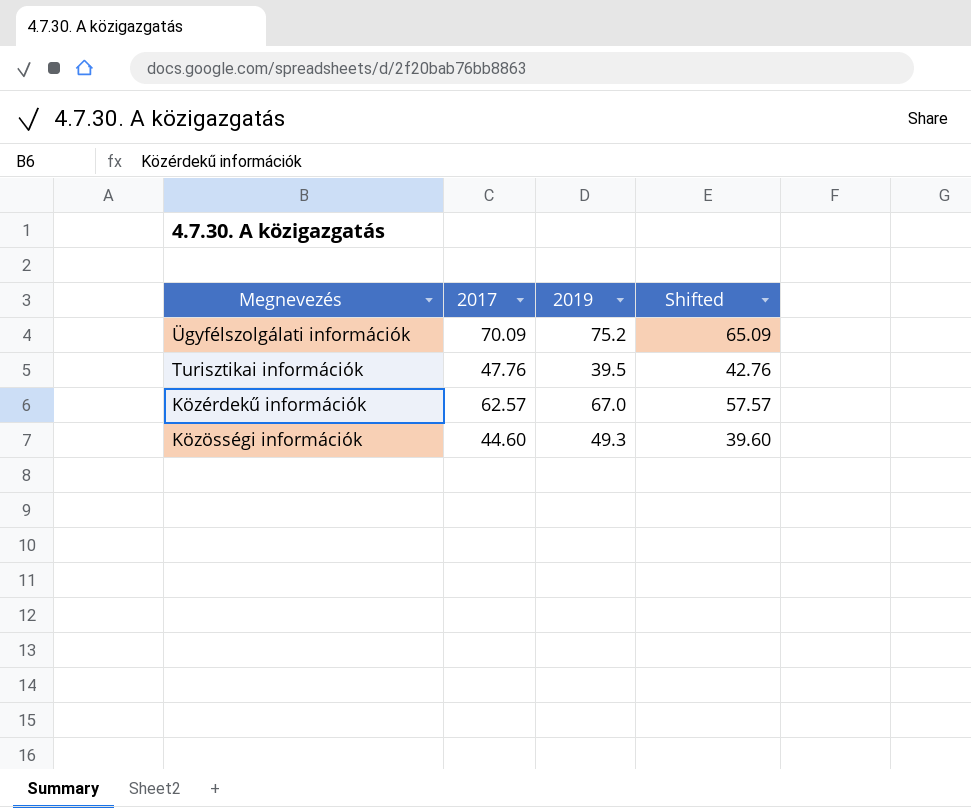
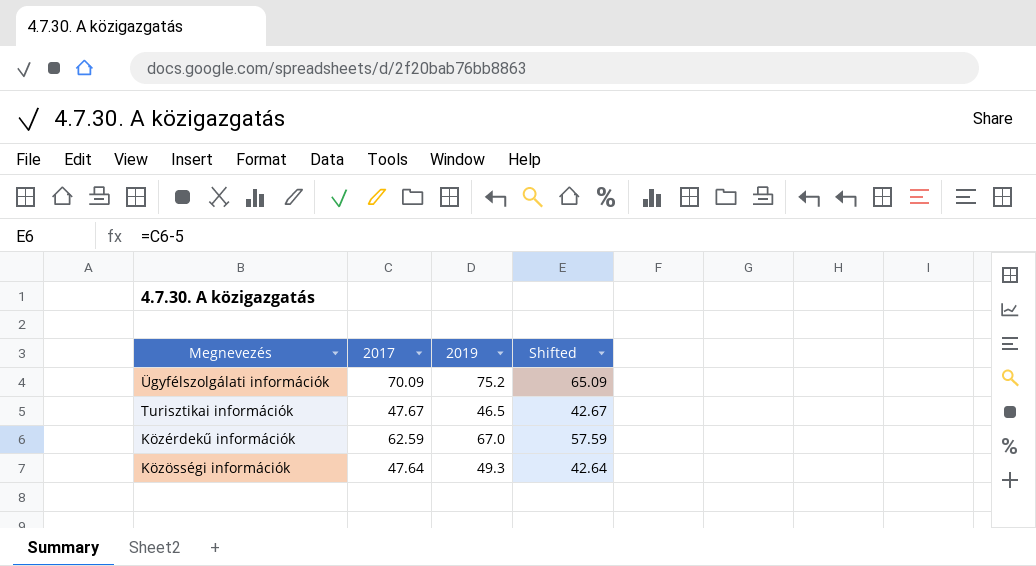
Turisztikai információk | 2017: 47.76 -> 47.67
Turisztikai információk | 2019: 39.5 -> 46.5
Turisztikai információk | Shifted: 42.76 -> 42.67
Közérdekű információk | 2017: 62.57 -> 62.59
Közérdekű információk | Shifted: 57.57 -> 57.59
Közösségi információk | 2017: 44.60 -> 47.64
Közösségi információk | Shifted: 39.60 -> 42.64

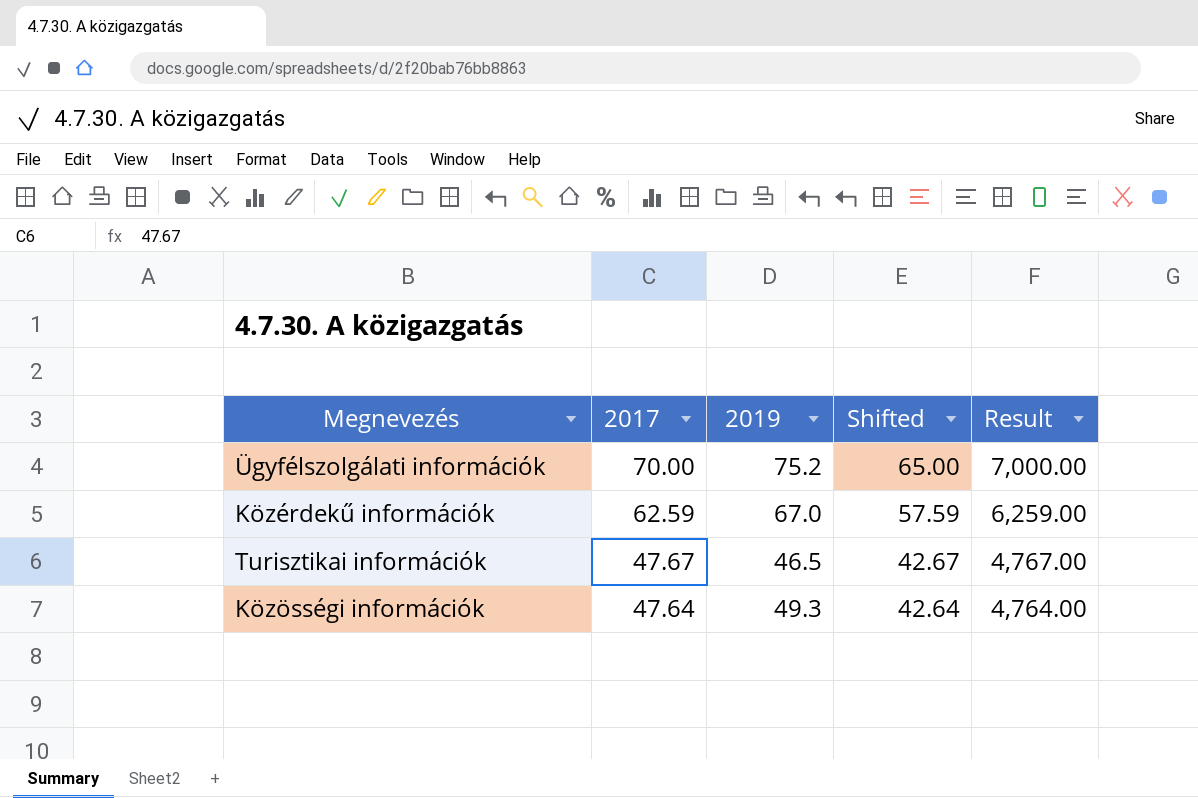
row order: none -> 2017 descending
column Result | formula: none -> [2017] * 100
Ügyfélszolgálati információk | 2017: 70.09 -> 70.00
Ügyfélszolgálati információk | Shifted: 65.09 -> 65.00

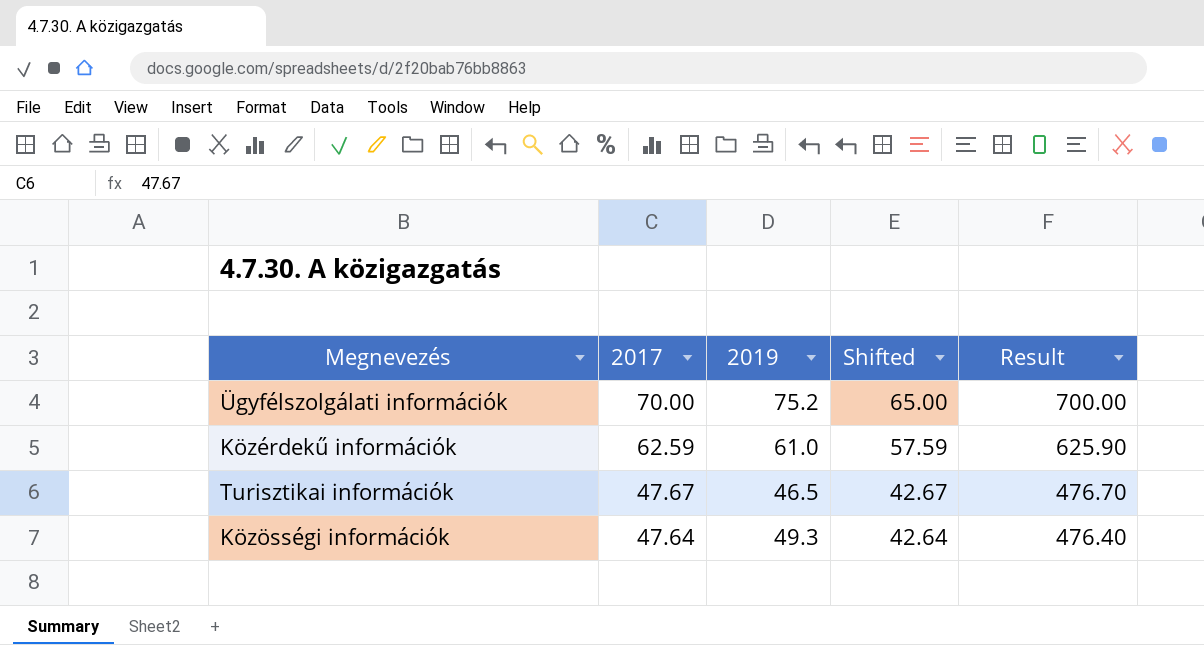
column Result | formula: [2017] * 100 -> [2017] * 10
Közérdekű információk | 2019: 67.0 -> 61.0

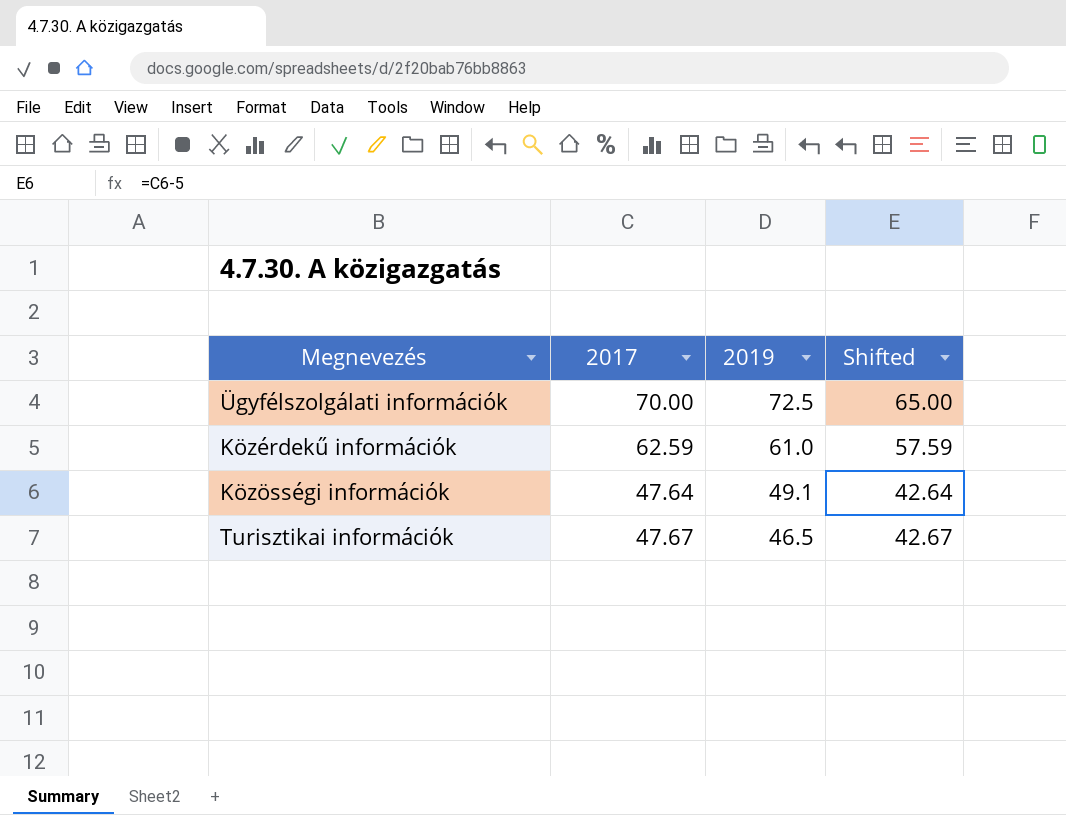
row order: 2017 descending -> 2019 descending
column Result | formula: [2017] * 10 -> none
Ügyfélszolgálati információk | 2019: 75.2 -> 72.5
Közösségi információk | 2019: 49.3 -> 49.1

